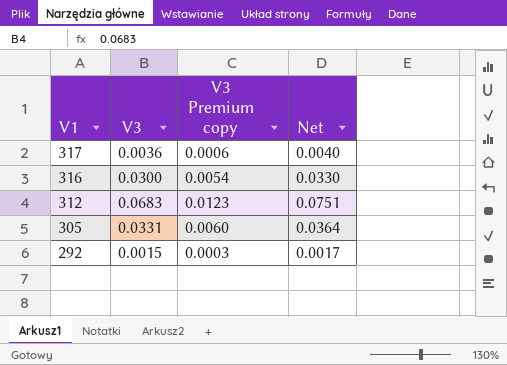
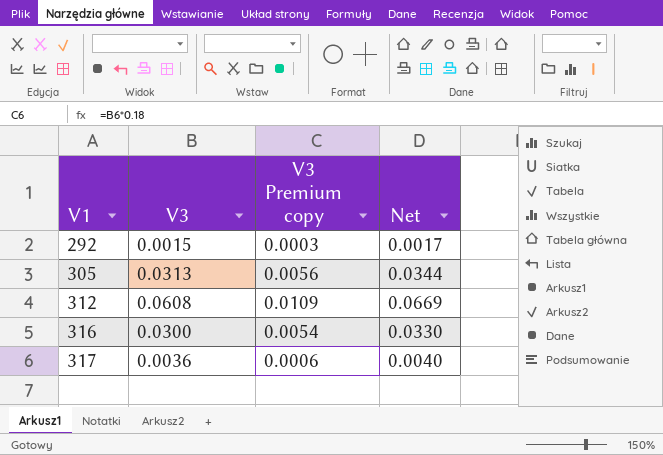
row order: V1 descending -> V1 ascending
305 | V3: 0.0331 -> 0.0313
305 | V3 Premium copy: 0.0060 -> 0.0056
305 | Net: 0.0364 -> 0.0344
312 | V3: 0.0683 -> 0.0608
312 | V3 Premium copy: 0.0123 -> 0.0109
312 | Net: 0.0751 -> 0.0669

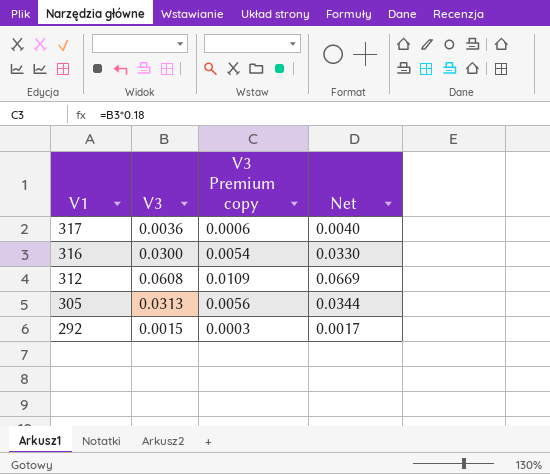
row order: V1 ascending -> V1 descending

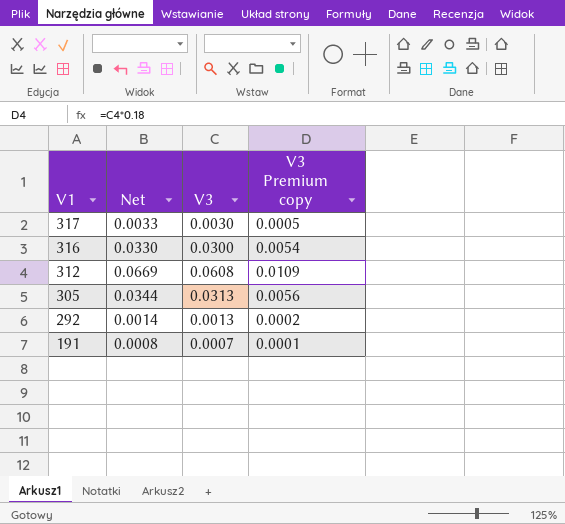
column Net | position: 4 -> 2
317 | Net: 0.0040 -> 0.0033
317 | V3: 0.0036 -> 0.0030
317 | V3 Premium copy: 0.0006 -> 0.0005
292 | Net: 0.0017 -> 0.0014
292 | V3: 0.0015 -> 0.0013
292 | V3 Premium copy: 0.0003 -> 0.0002
row 191: none -> 0.0008 | 0.0007 | 0.0001

